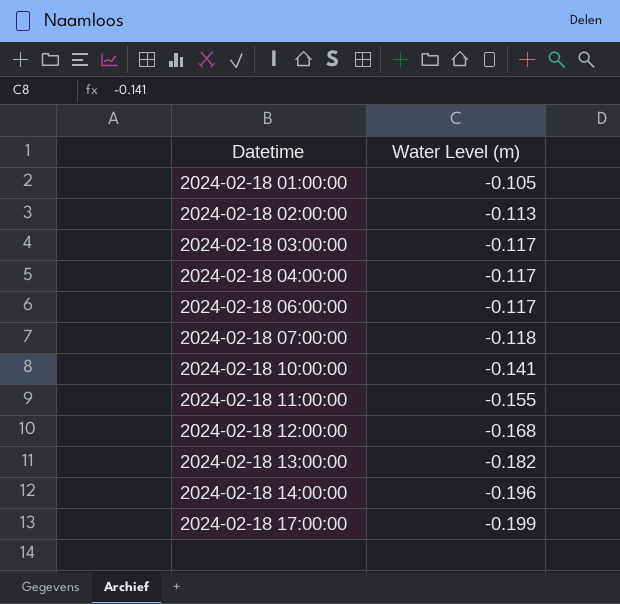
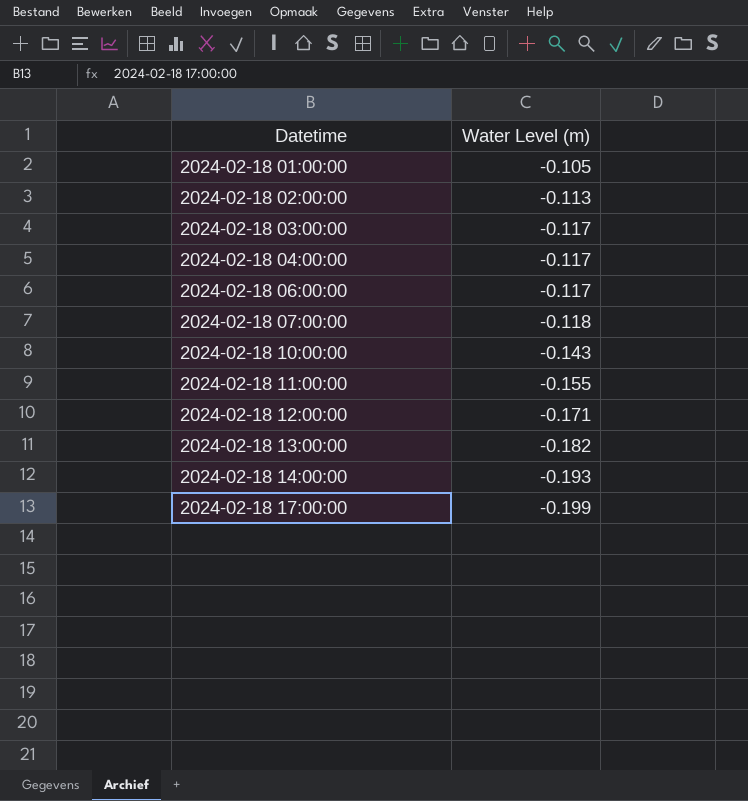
2024-02-18 10:00:00 | Water Level (m): -0.141 -> -0.143
2024-02-18 12:00:00 | Water Level (m): -0.168 -> -0.171
2024-02-18 14:00:00 | Water Level (m): -0.196 -> -0.193

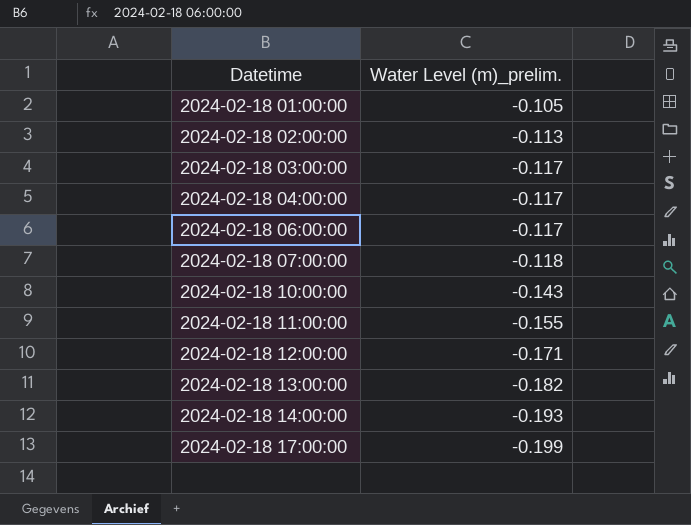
column name: Water Level (m) -> Water Level (m)_prelim.

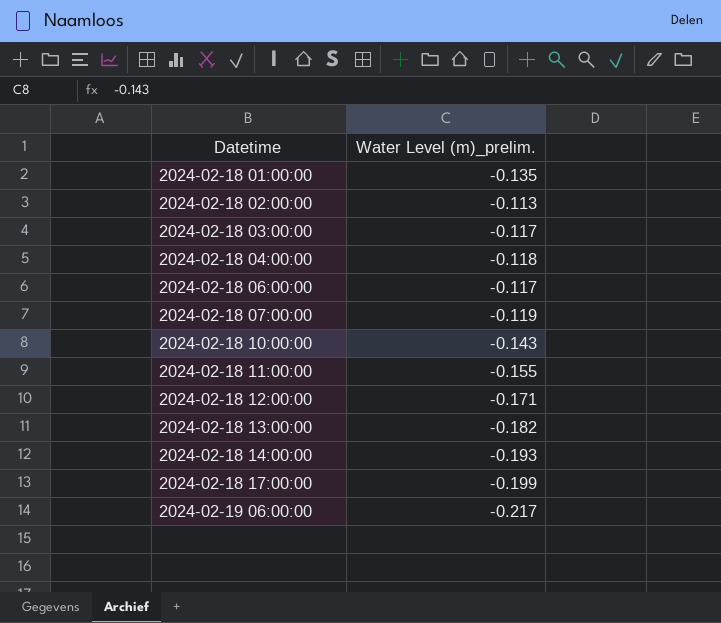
2024-02-18 01:00:00 | Water Level (m)_prelim.: -0.105 -> -0.135
2024-02-18 04:00:00 | Water Level (m)_prelim.: -0.117 -> -0.118
2024-02-18 07:00:00 | Water Level (m)_prelim.: -0.118 -> -0.119
row 2024-02-19 06:00:00: none -> -0.217

